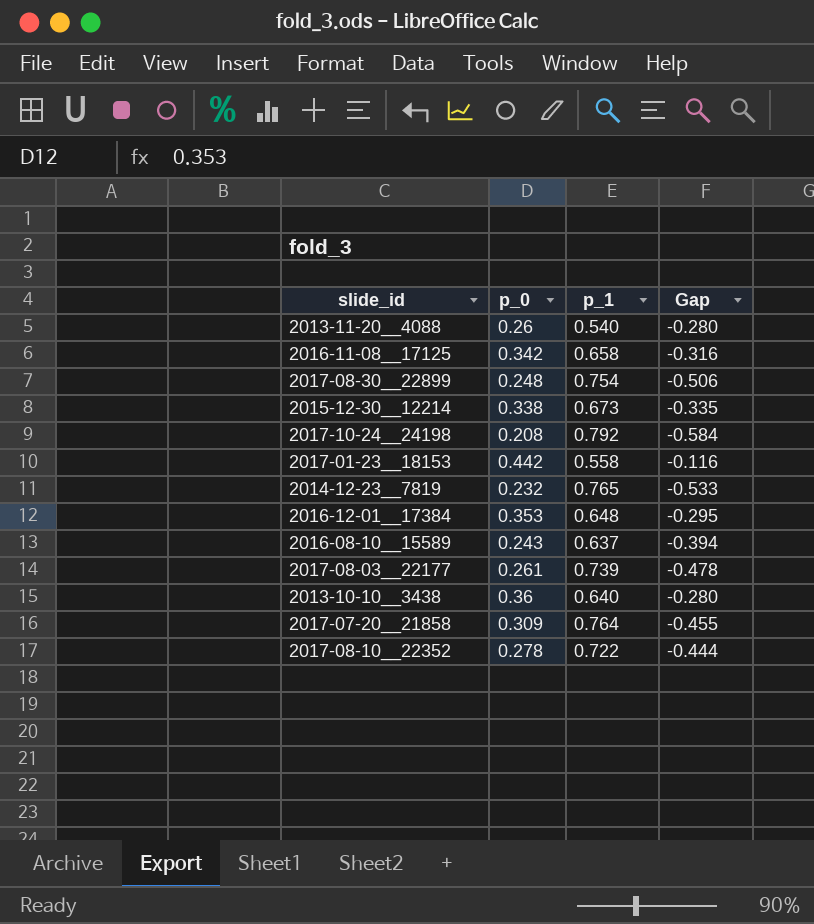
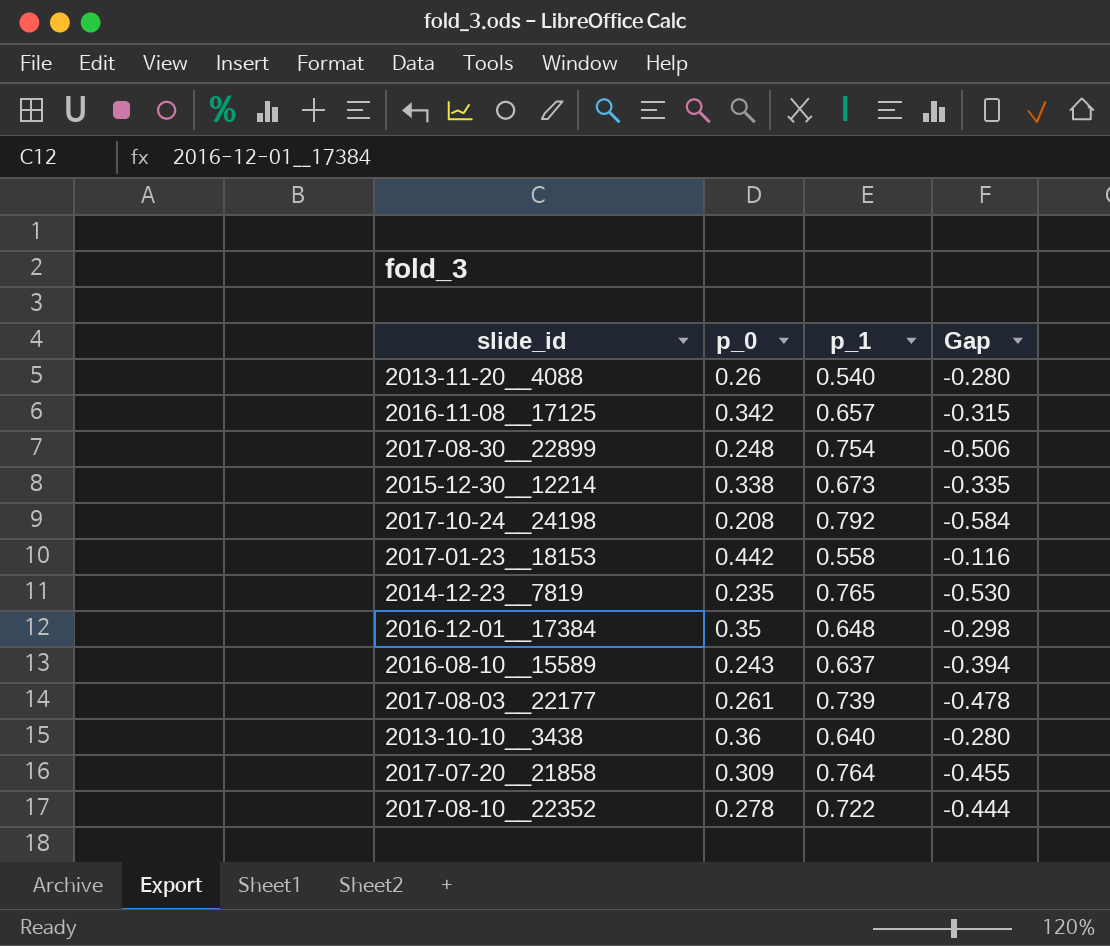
2016-11-08__17125 | p_1: 0.658 -> 0.657
2016-11-08__17125 | Gap: -0.316 -> -0.315
2014-12-23__7819 | p_0: 0.232 -> 0.235
2014-12-23__7819 | Gap: -0.533 -> -0.530
2016-12-01__17384 | p_0: 0.353 -> 0.35
2016-12-01__17384 | Gap: -0.295 -> -0.298

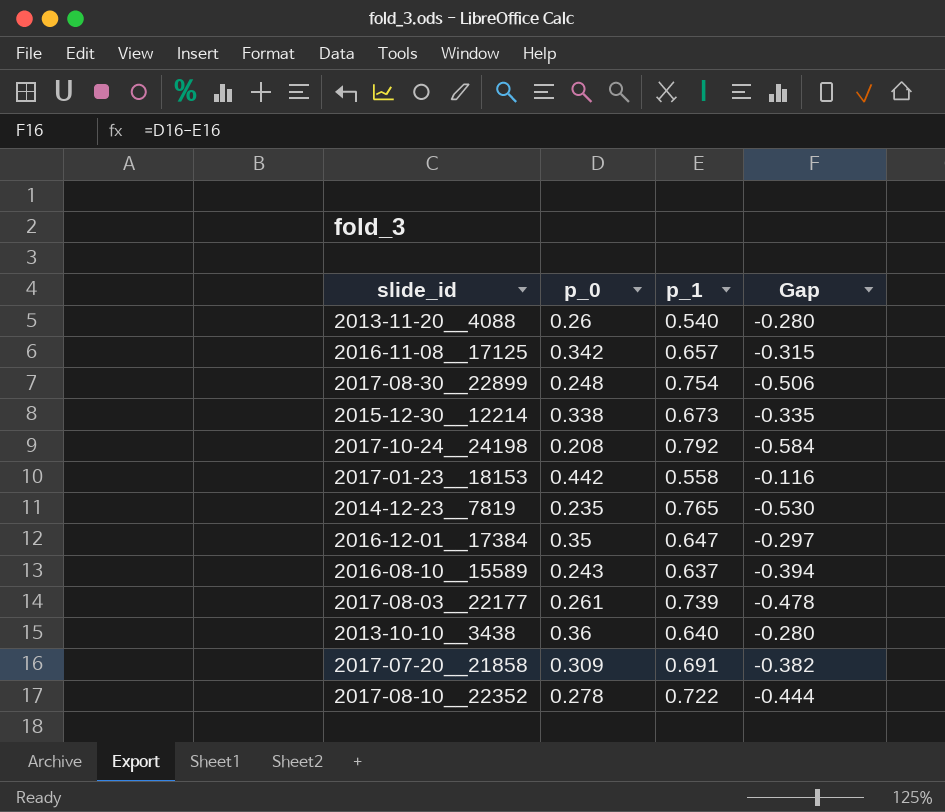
2016-12-01__17384 | p_1: 0.648 -> 0.647
2016-12-01__17384 | Gap: -0.298 -> -0.297
2017-07-20__21858 | p_1: 0.764 -> 0.691
2017-07-20__21858 | Gap: -0.455 -> -0.382

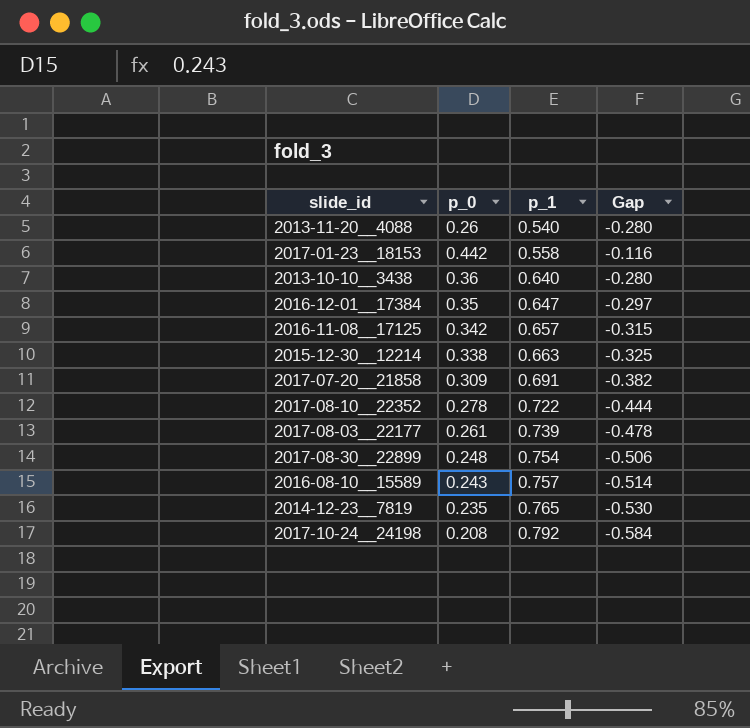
row order: none -> p_1 ascending
2015-12-30__12214 | p_1: 0.673 -> 0.663
2015-12-30__12214 | Gap: -0.335 -> -0.325
2016-08-10__15589 | p_1: 0.637 -> 0.757
2016-08-10__15589 | Gap: -0.394 -> -0.514

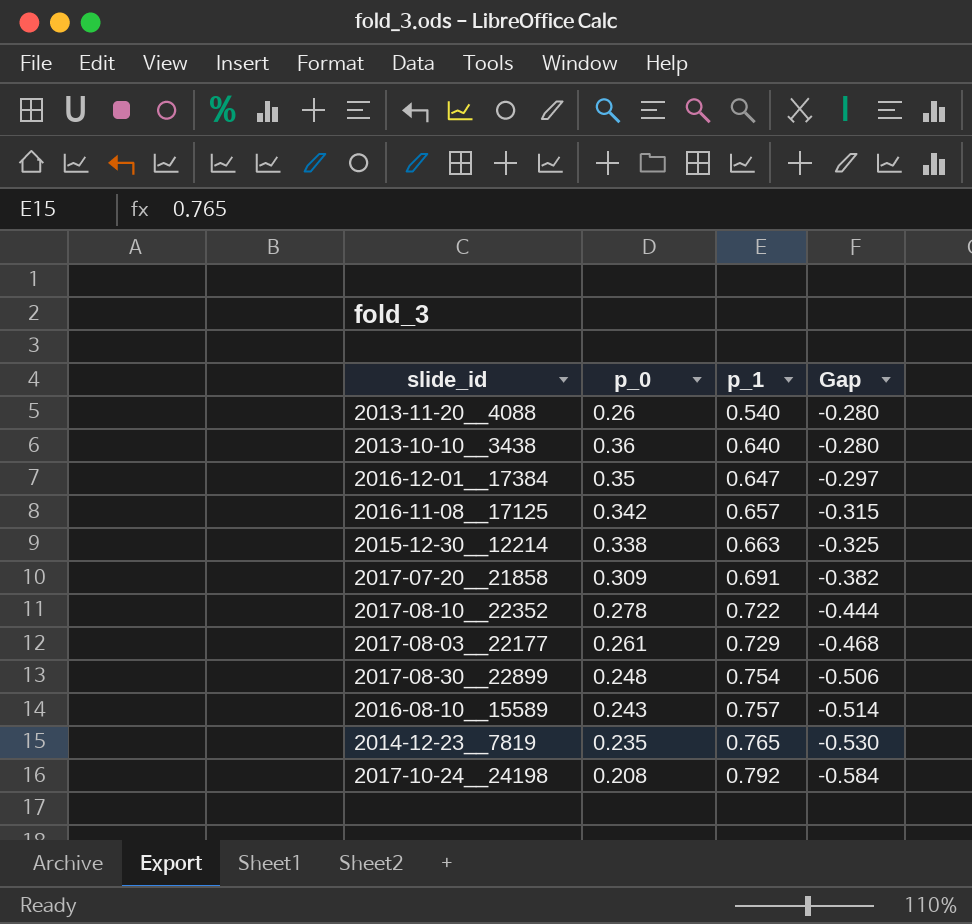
row 2017-01-23__18153: 0.442 | 0.558 | -0.116 -> none
2017-08-03__22177 | p_1: 0.739 -> 0.729
2017-08-03__22177 | Gap: -0.478 -> -0.468

